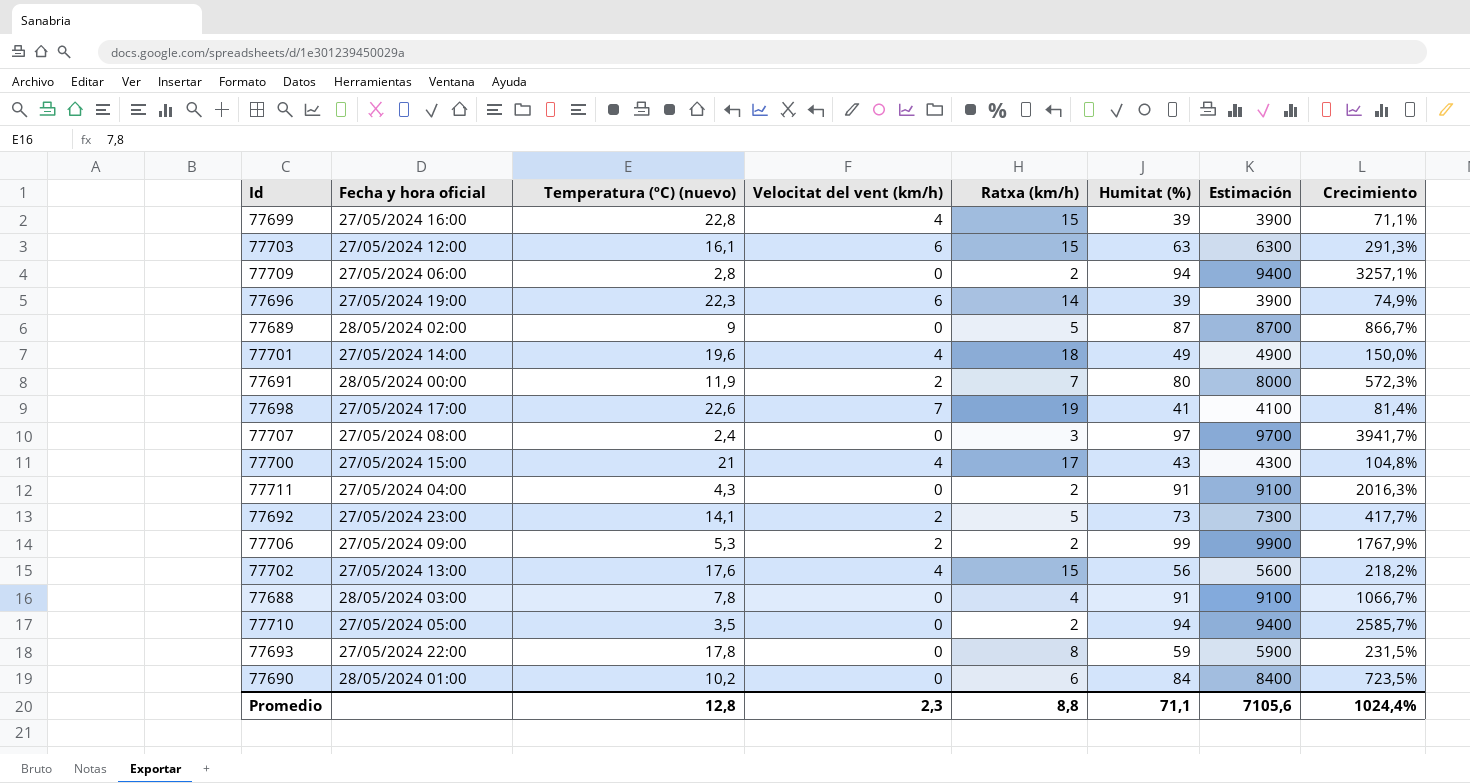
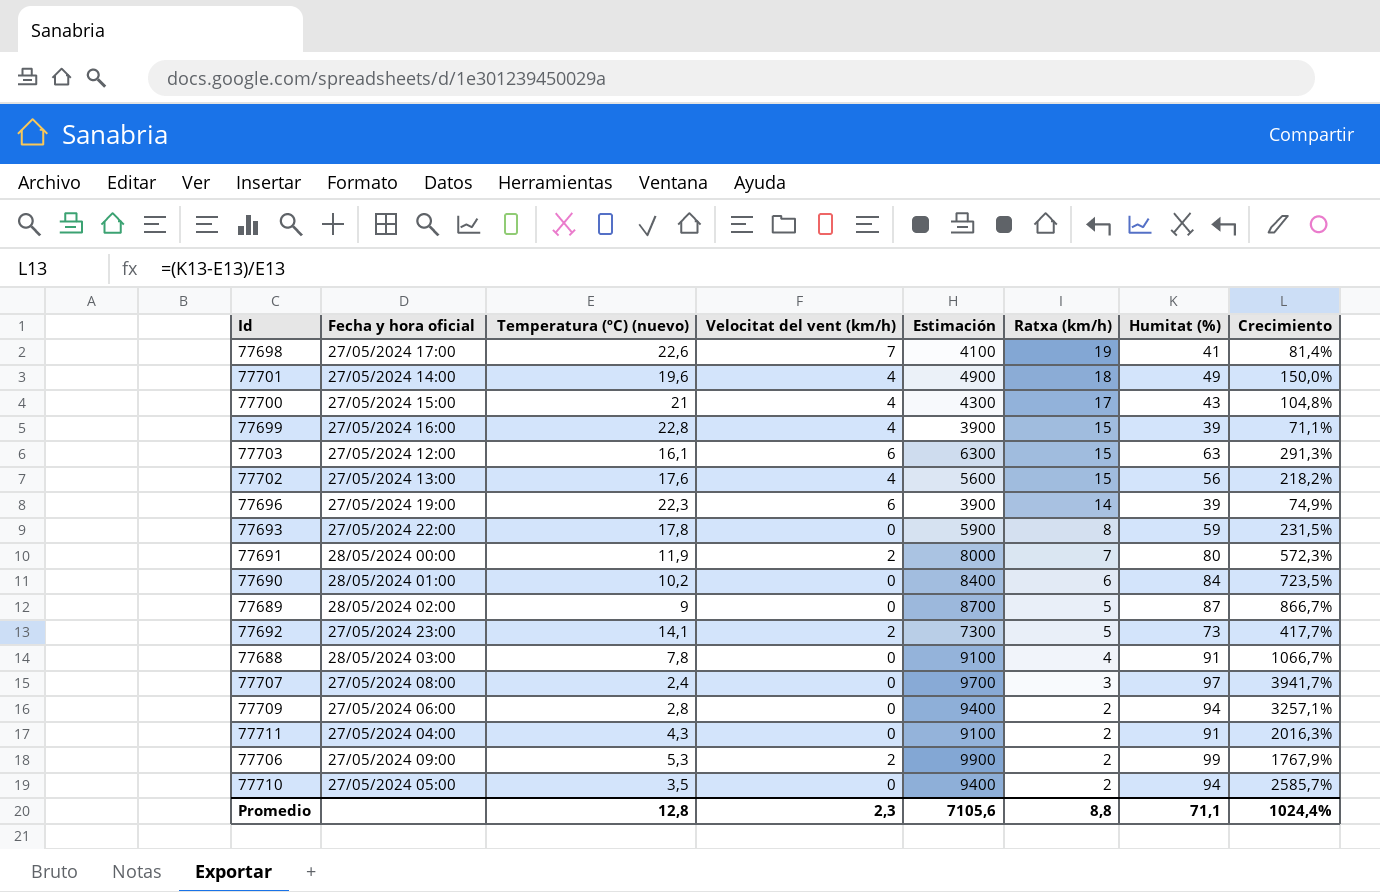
row order: none -> Ratxa (km/h) descending
column Estimación | position: 7 -> 5

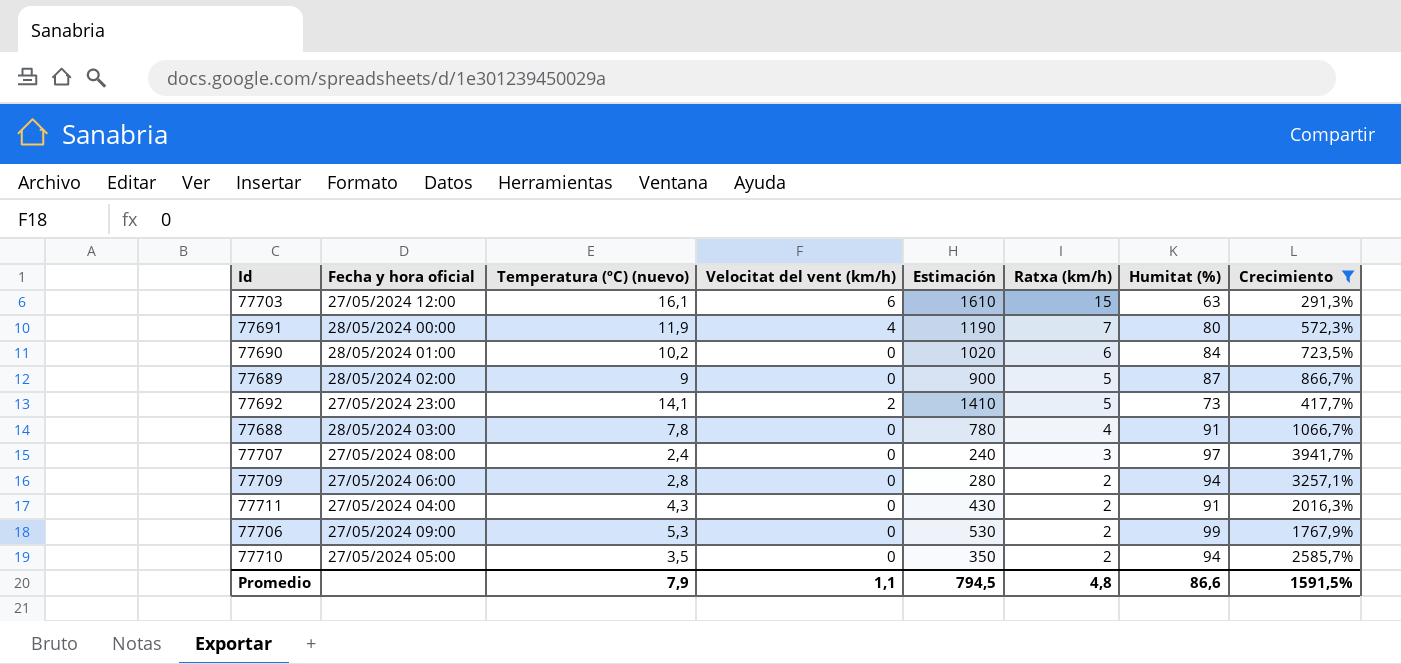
filter: none -> Crecimiento >= 291,3%
column Estimación | formula: [Humitat (%)] * 100 -> [Temperatura (ºC) (nuevo)] * 100
77691 | Velocitat del vent (km/h): 2 -> 4
77706 | Velocitat del vent (km/h): 2 -> 0
Promedio | Temperatura (ºC) (nuevo): 12,8 -> 7,9
Promedio | Velocitat del vent (km/h): 2,3 -> 1,1
Promedio | Estimación: 7105,6 -> 794,5
Promedio | Ratxa (km/h): 8,8 -> 4,8
Promedio | Humitat (%): 71,1 -> 86,6
Promedio | Crecimiento: 1024,4% -> 1591,5%

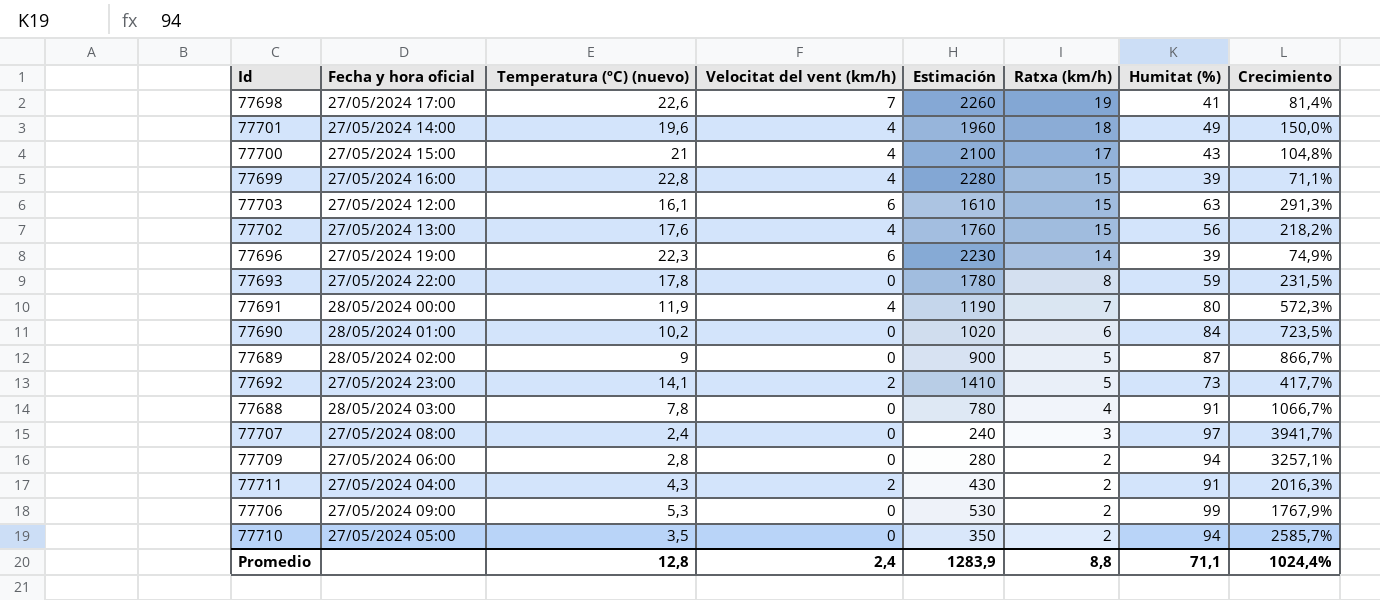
filter: Crecimiento >= 291,3% -> none
77711 | Velocitat del vent (km/h): 0 -> 2
Promedio | Temperatura (ºC) (nuevo): 7,9 -> 12,8
Promedio | Velocitat del vent (km/h): 1,1 -> 2,4
Promedio | Estimación: 794,5 -> 1283,9
Promedio | Ratxa (km/h): 4,8 -> 8,8
Promedio | Humitat (%): 86,6 -> 71,1
Promedio | Crecimiento: 1591,5% -> 1024,4%

